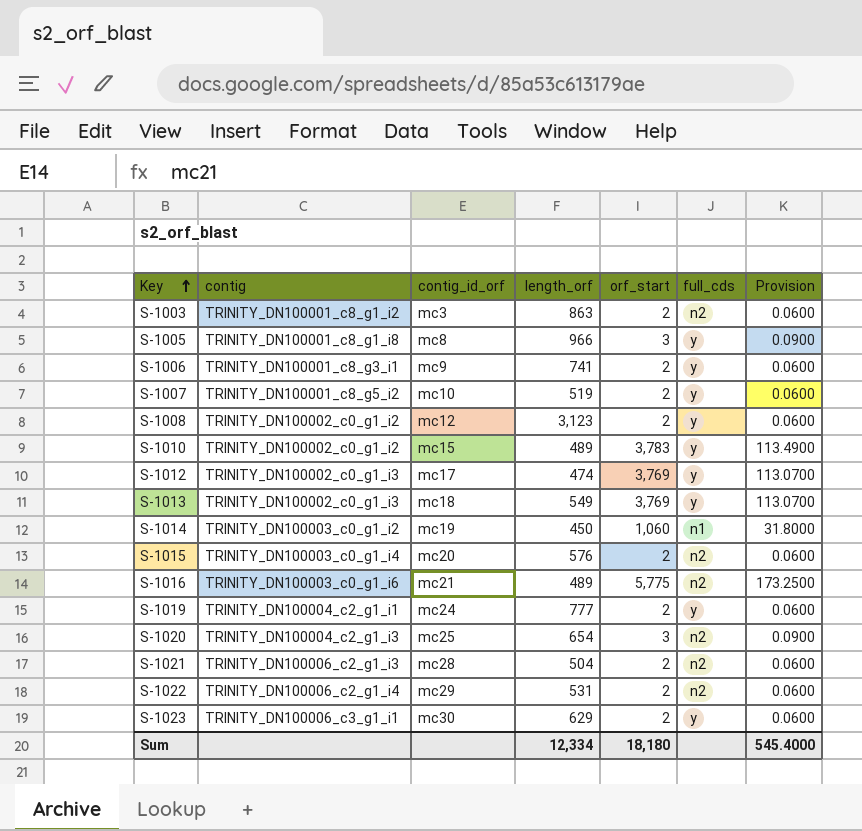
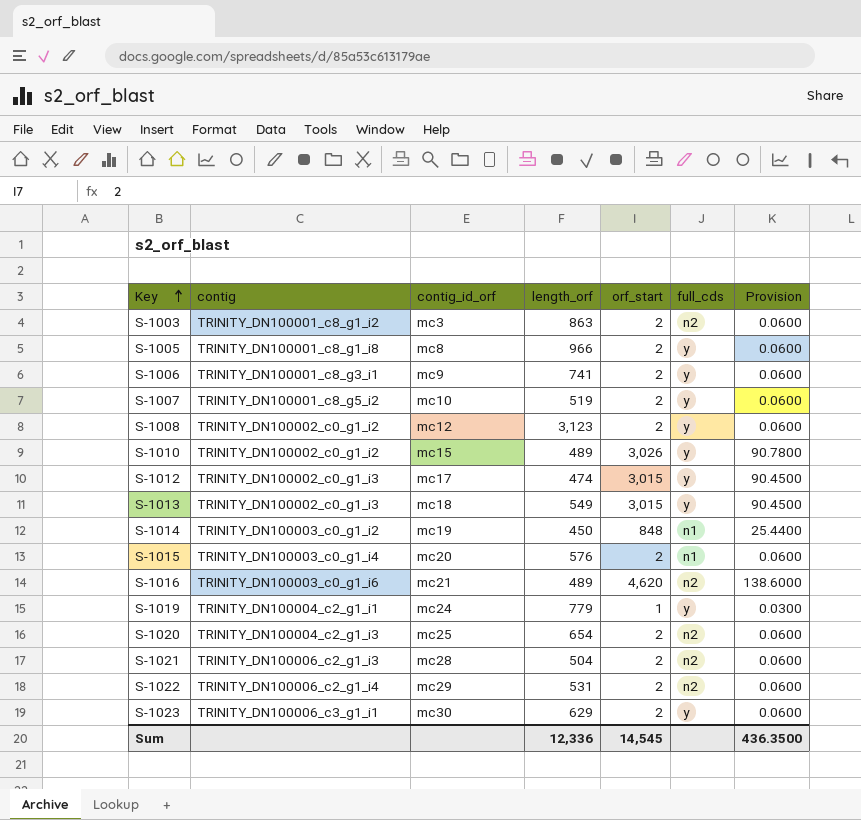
S-1005 | orf_start: 3 -> 2
S-1005 | Provision: 0.0900 -> 0.0600
S-1010 | orf_start: 3,783 -> 3,026
S-1010 | Provision: 113.4900 -> 90.7800
S-1012 | orf_start: 3,769 -> 3,015
S-1012 | Provision: 113.0700 -> 90.4500
S-1013 | orf_start: 3,769 -> 3,015
S-1013 | Provision: 113.0700 -> 90.4500
S-1014 | orf_start: 1,060 -> 848
S-1014 | Provision: 31.8000 -> 25.4400
S-1015 | full_cds: n2 -> n1
S-1016 | orf_start: 5,775 -> 4,620
S-1016 | Provision: 173.2500 -> 138.6000
S-1019 | length_orf: 777 -> 779
S-1019 | orf_start: 2 -> 1
S-1019 | Provision: 0.0600 -> 0.0300
S-1020 | orf_start: 3 -> 2
S-1020 | Provision: 0.0900 -> 0.0600
Sum | length_orf: 12,334 -> 12,336
Sum | orf_start: 18,180 -> 14,545
Sum | Provision: 545.4000 -> 436.3500

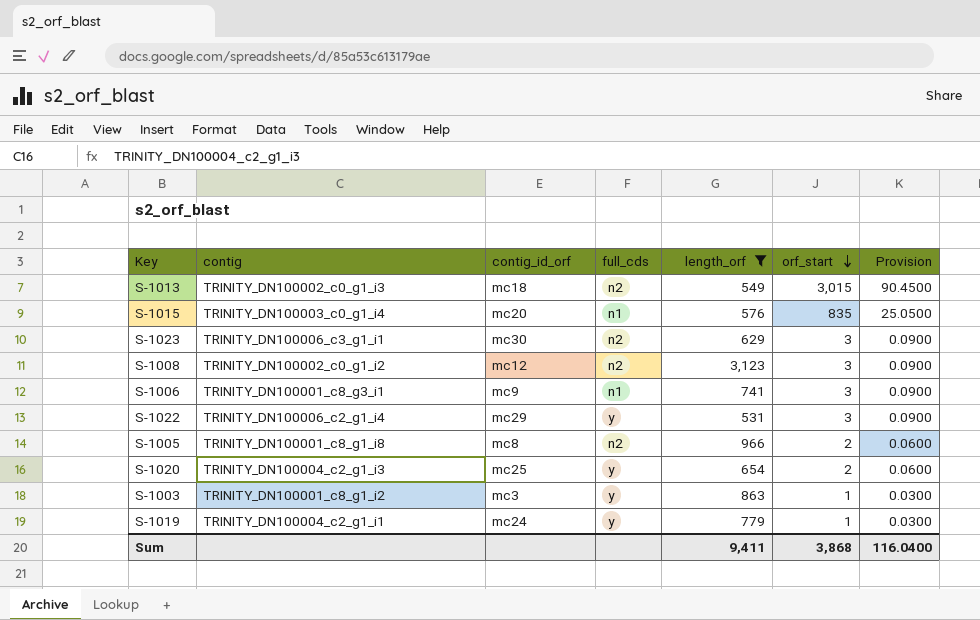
filter: none -> length_orf >= 531
row order: Key ascending -> orf_start descending
column full_cds | position: 6 -> 4
S-1013 | full_cds: y -> n2
S-1015 | orf_start: 2 -> 835
S-1015 | Provision: 0.0600 -> 25.0500
S-1023 | full_cds: y -> n2
S-1023 | orf_start: 2 -> 3
S-1023 | Provision: 0.0600 -> 0.0900
S-1008 | full_cds: y -> n2
S-1008 | orf_start: 2 -> 3
S-1008 | Provision: 0.0600 -> 0.0900
S-1006 | full_cds: y -> n1
S-1006 | orf_start: 2 -> 3
S-1006 | Provision: 0.0600 -> 0.0900
S-1022 | full_cds: n2 -> y
S-1022 | orf_start: 2 -> 3
S-1022 | Provision: 0.0600 -> 0.0900
S-1005 | full_cds: y -> n2
S-1020 | full_cds: n2 -> y
S-1003 | full_cds: n2 -> y
S-1003 | orf_start: 2 -> 1
S-1003 | Provision: 0.0600 -> 0.0300
Sum | length_orf: 12,336 -> 9,411
Sum | orf_start: 14,545 -> 3,868
Sum | Provision: 436.3500 -> 116.0400

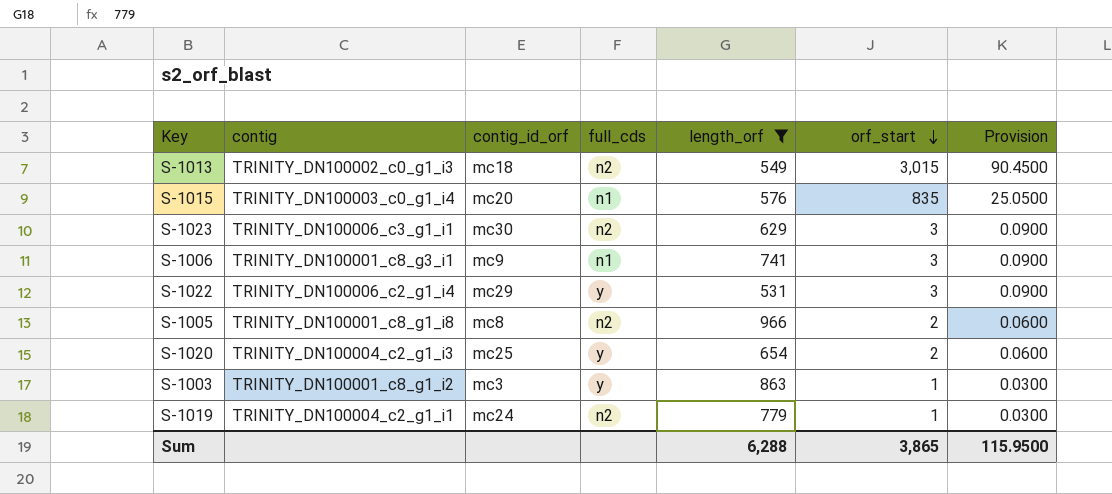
row S-1008: TRINITY_DN100002_c0_g1_i2 | mc12 | n2 | 3,123 | 3 | 0.0900 -> none
S-1019 | full_cds: y -> n2
Sum | length_orf: 9,411 -> 6,288
Sum | orf_start: 3,868 -> 3,865
Sum | Provision: 116.0400 -> 115.9500

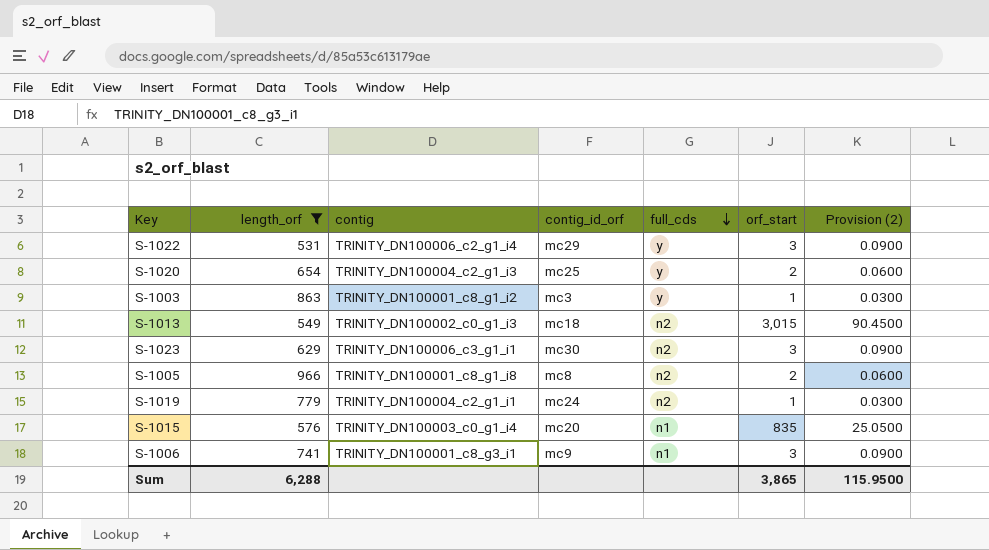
row order: orf_start descending -> full_cds descending
column length_orf | position: 5 -> 2
column name: Provision -> Provision (2)

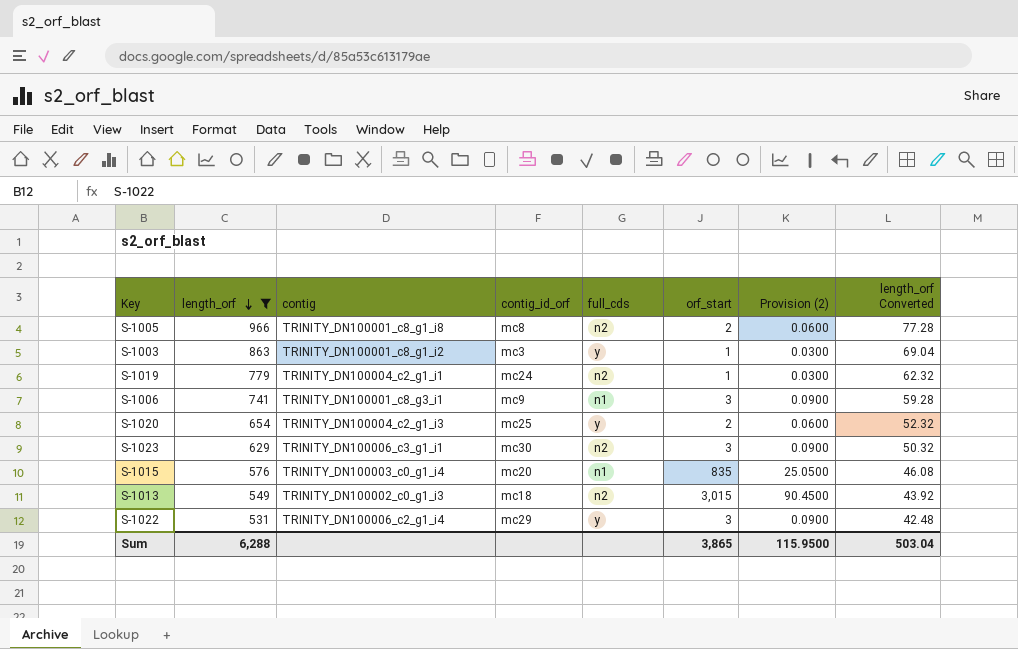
row order: full_cds descending -> length_orf descending
column length_orf Converted | formula: none -> [length_orf] * 0.08

